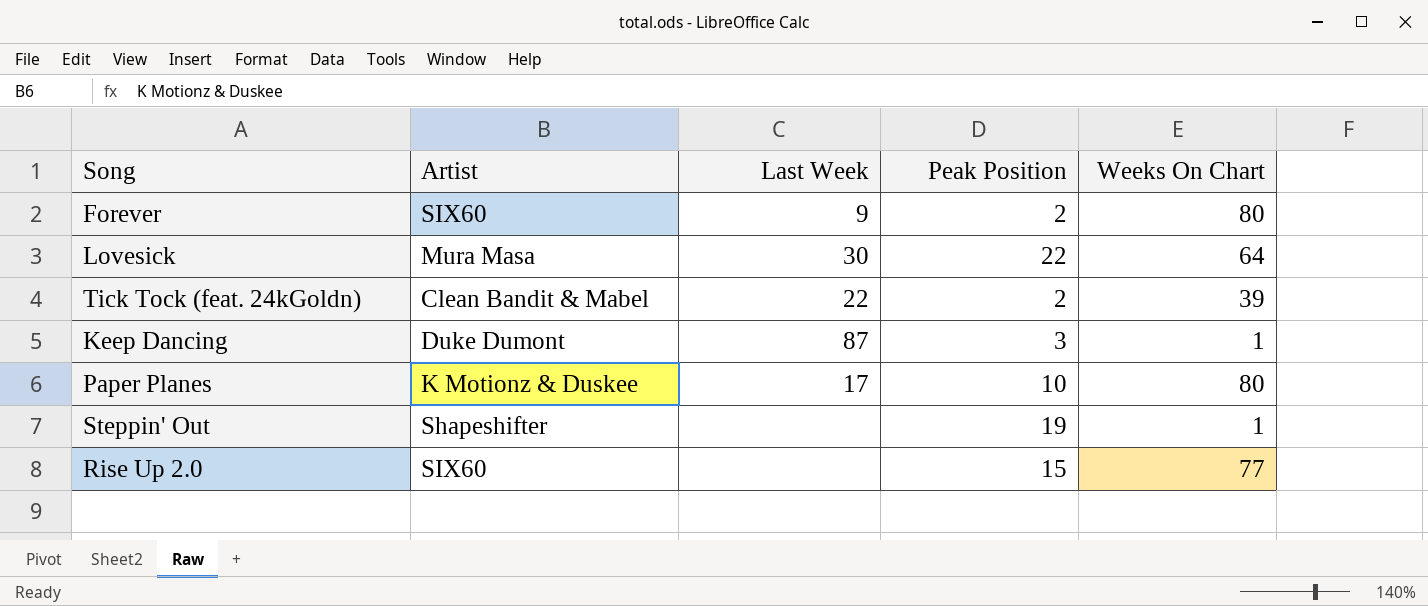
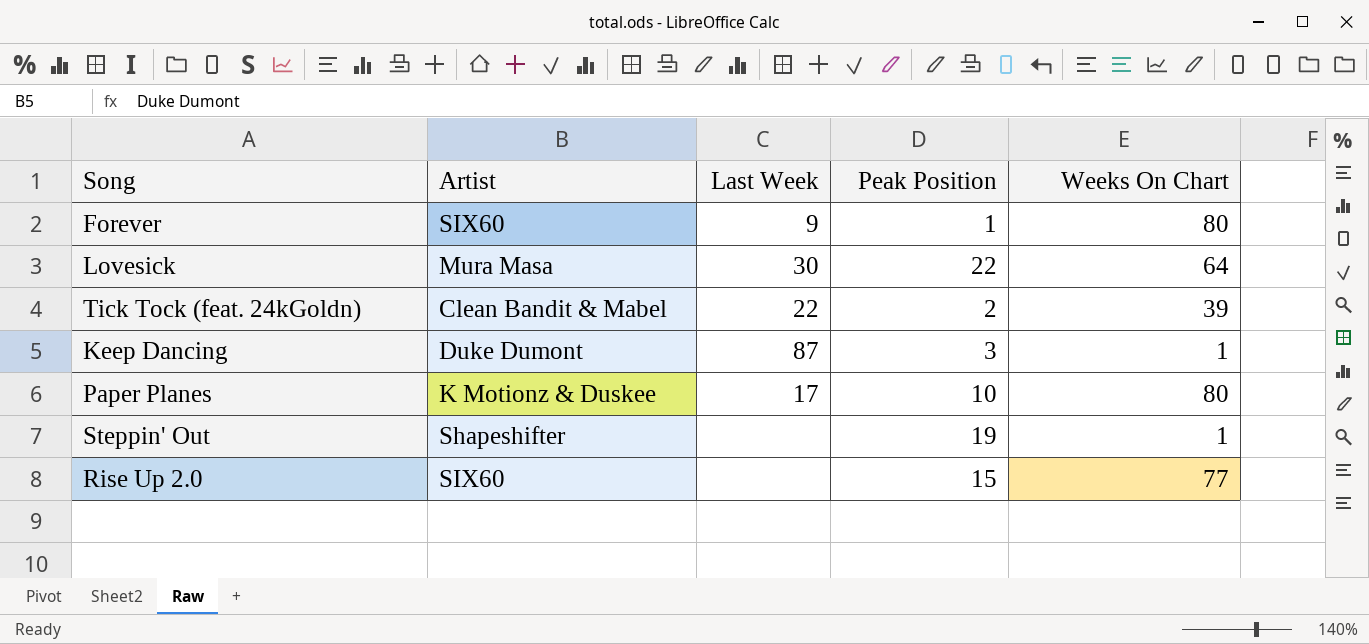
Forever | Peak Position: 2 -> 1

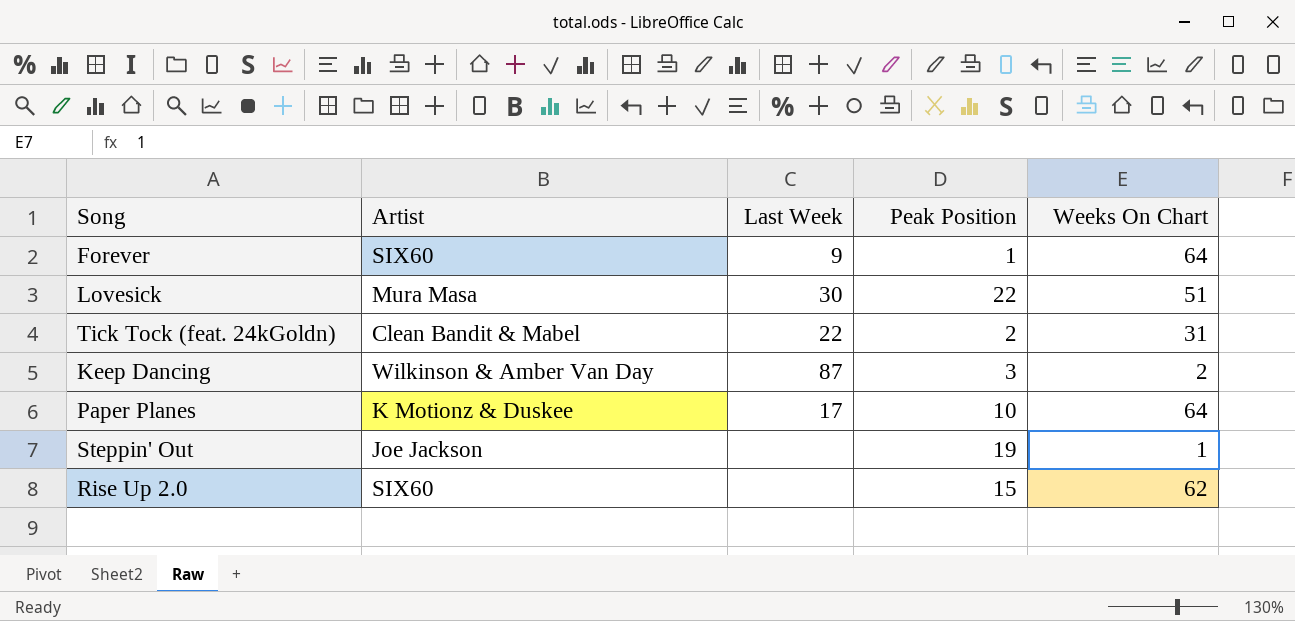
Forever | Weeks On Chart: 80 -> 64
Lovesick | Weeks On Chart: 64 -> 51
Tick Tock (feat. 24kGoldn) | Weeks On Chart: 39 -> 31
Keep Dancing | Artist: Duke Dumont -> Wilkinson & Amber Van Day
Keep Dancing | Weeks On Chart: 1 -> 2
Paper Planes | Weeks On Chart: 80 -> 64
Steppin' Out | Artist: Shapeshifter -> Joe Jackson
Rise Up 2.0 | Weeks On Chart: 77 -> 62

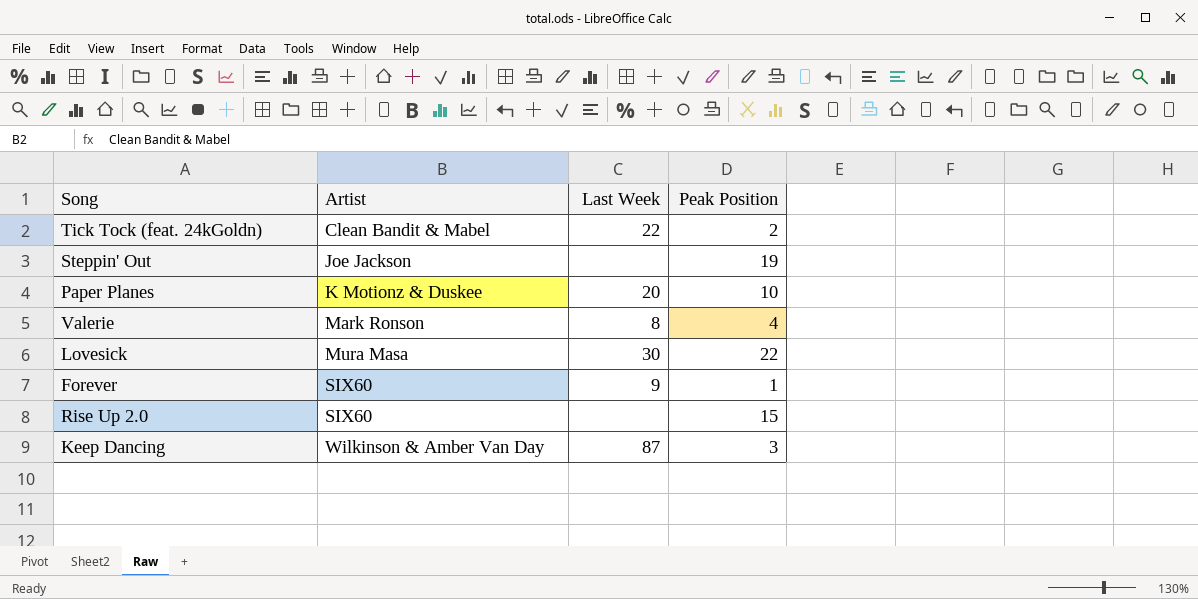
row order: none -> Artist ascending
column Weeks On Chart | position: 5 -> none
Paper Planes | Last Week: 17 -> 20
row Valerie: none -> Mark Ronson | 8 | 4

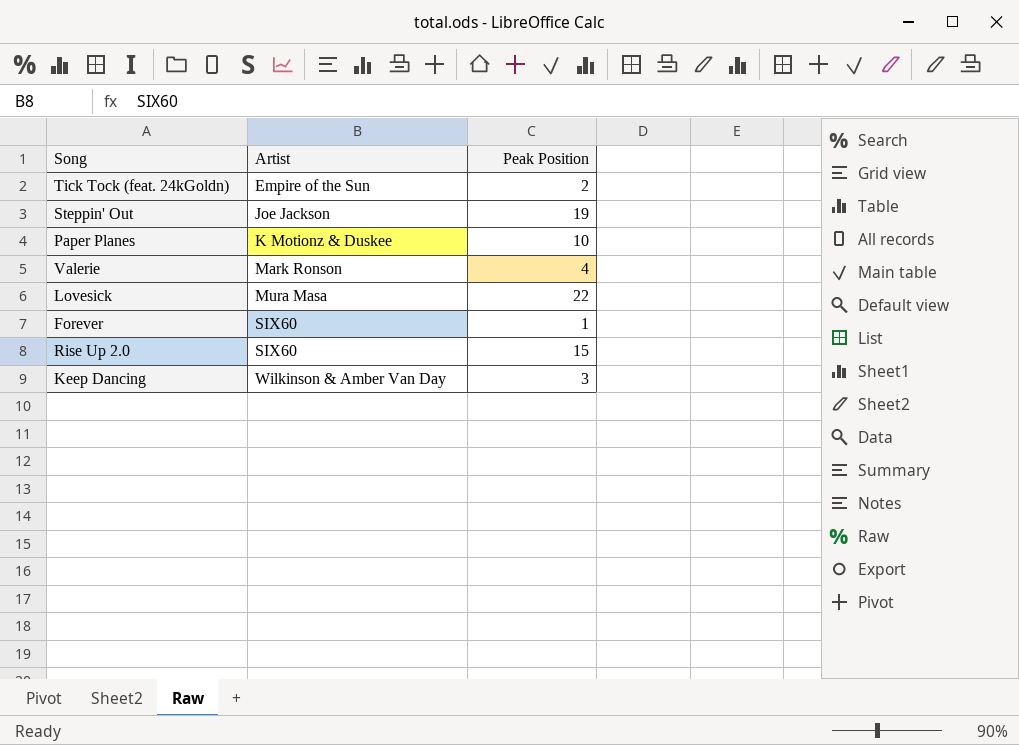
column Last Week | position: 3 -> none
Tick Tock (feat. 24kGoldn) | Artist: Clean Bandit & Mabel -> Empire of the Sun

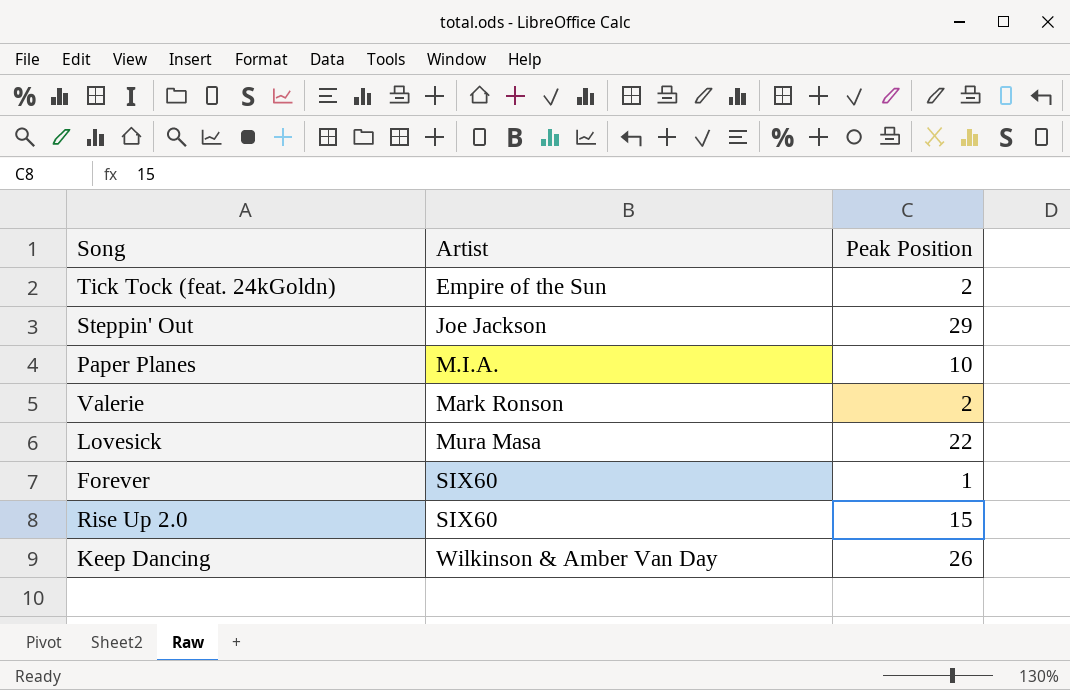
Steppin' Out | Peak Position: 19 -> 29
Paper Planes | Artist: K Motionz & Duskee -> M.I.A.
Valerie | Peak Position: 4 -> 2
Keep Dancing | Peak Position: 3 -> 26

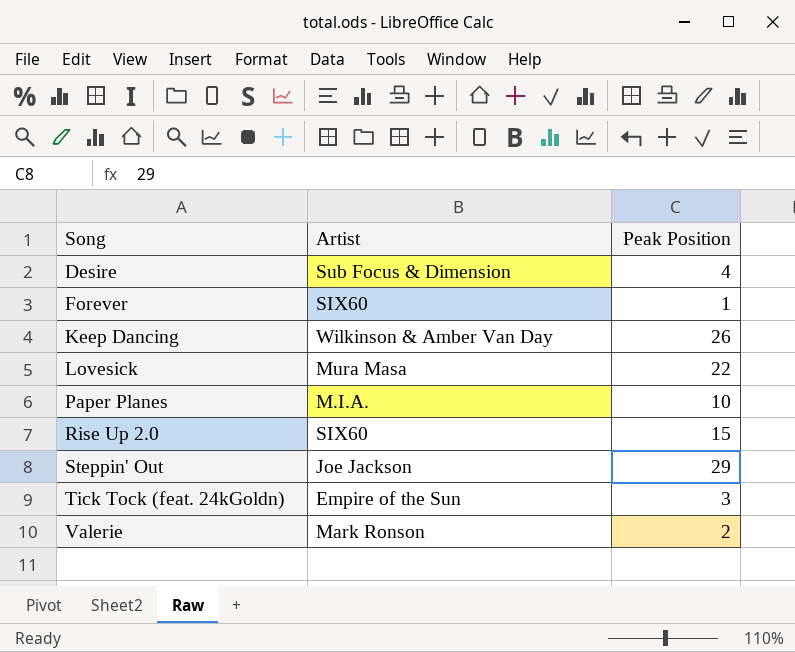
row order: Artist ascending -> Song ascending
row Desire: none -> Sub Focus & Dimension | 4
Tick Tock (feat. 24kGoldn) | Peak Position: 2 -> 3

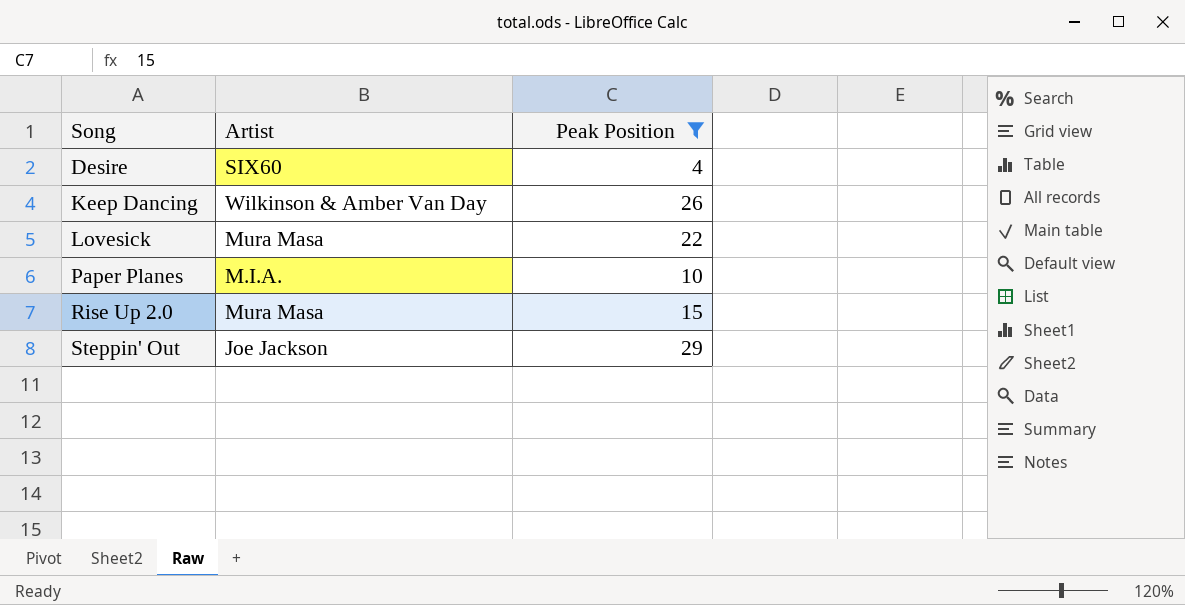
filter: none -> Peak Position >= 4
Desire | Artist: Sub Focus & Dimension -> SIX60
Rise Up 2.0 | Artist: SIX60 -> Mura Masa

